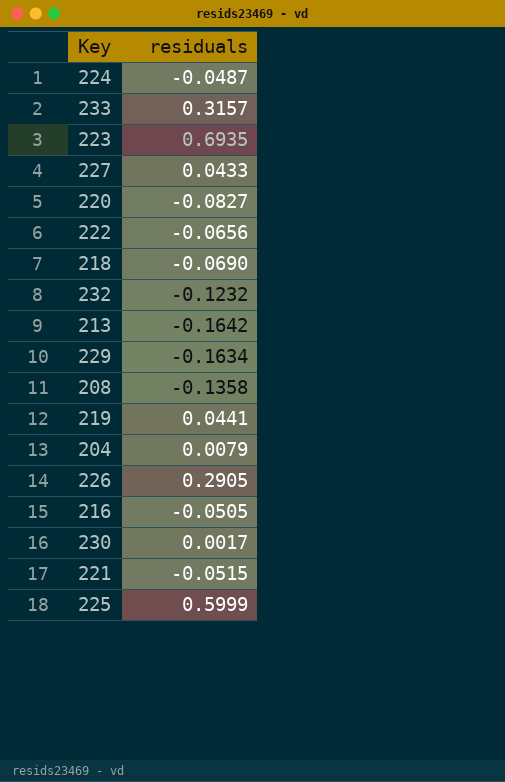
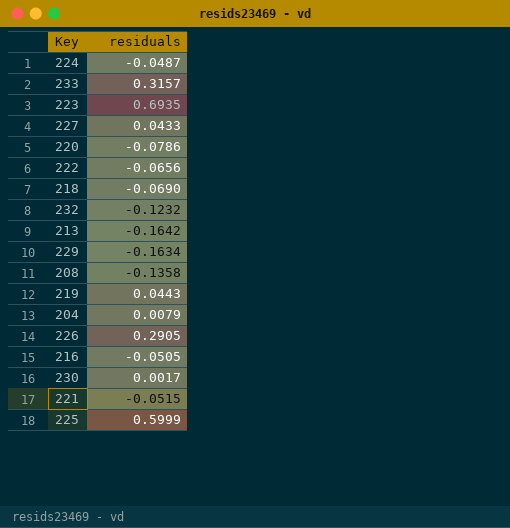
220 | residuals: -0.0827 -> -0.0786
219 | residuals: 0.0441 -> 0.0443

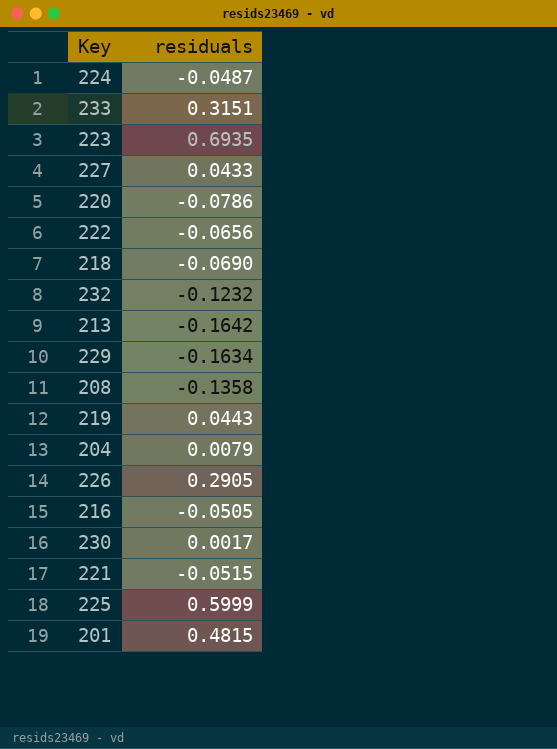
233 | residuals: 0.3157 -> 0.3151
row 201: none -> 0.4815

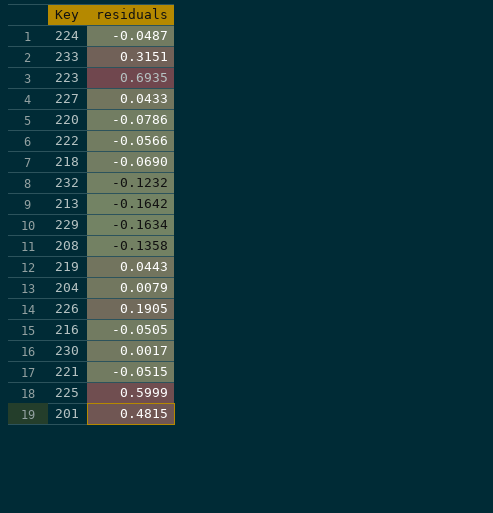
222 | residuals: -0.0656 -> -0.0566
226 | residuals: 0.2905 -> 0.1905

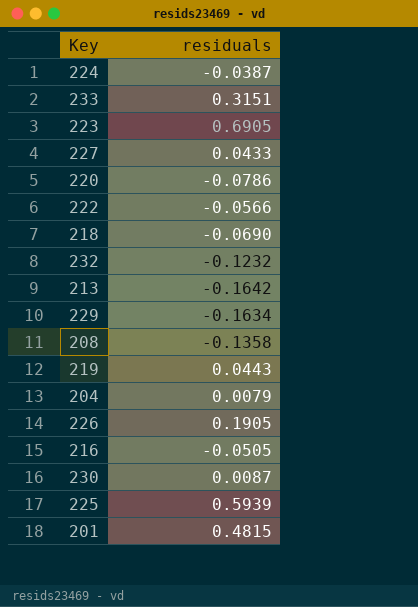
row 221: -0.0515 -> none
224 | residuals: -0.0487 -> -0.0387
223 | residuals: 0.6935 -> 0.6905
230 | residuals: 0.0017 -> 0.0087
225 | residuals: 0.5999 -> 0.5939

